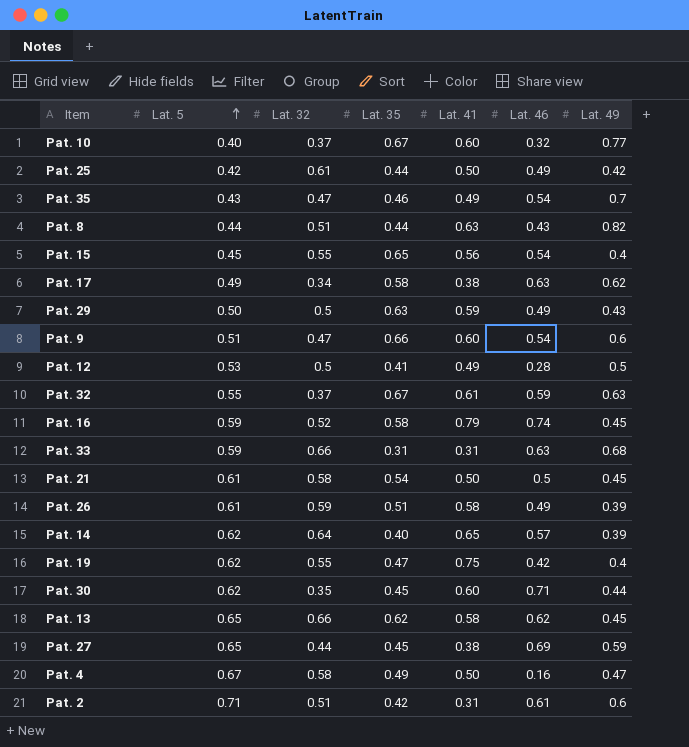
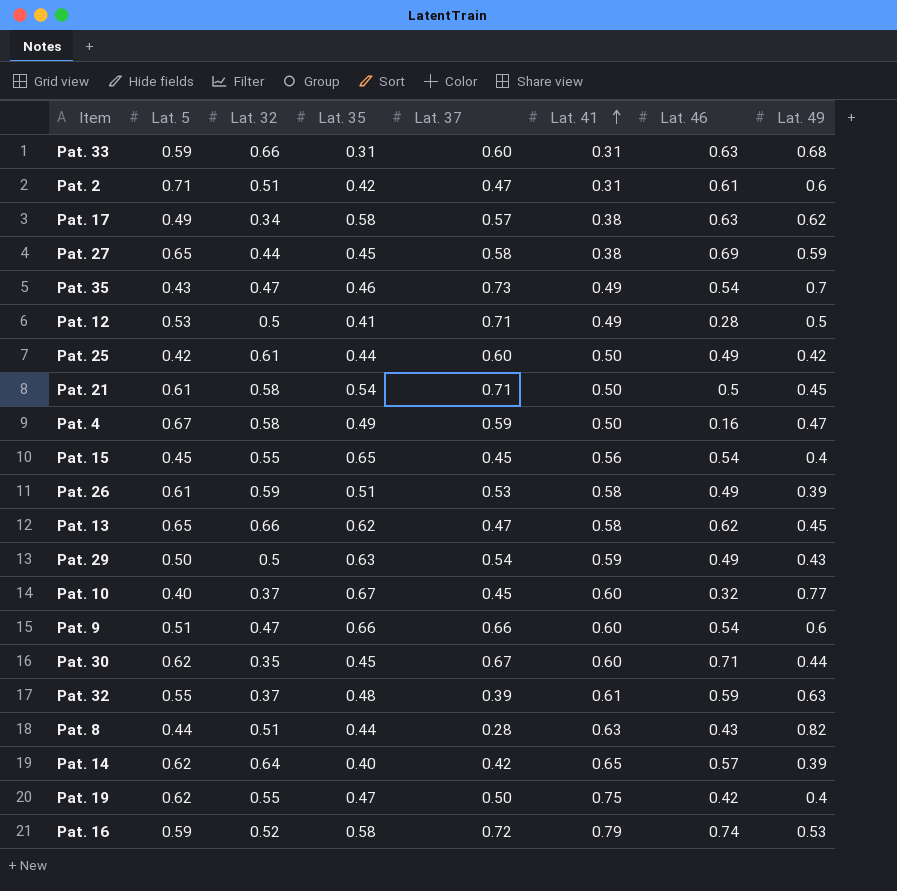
row order: Lat. 5 ascending -> Lat. 41 ascending
column Lat. 37 | position: none -> 5
Pat. 32 | Lat. 35: 0.67 -> 0.48
Pat. 16 | Lat. 49: 0.45 -> 0.53

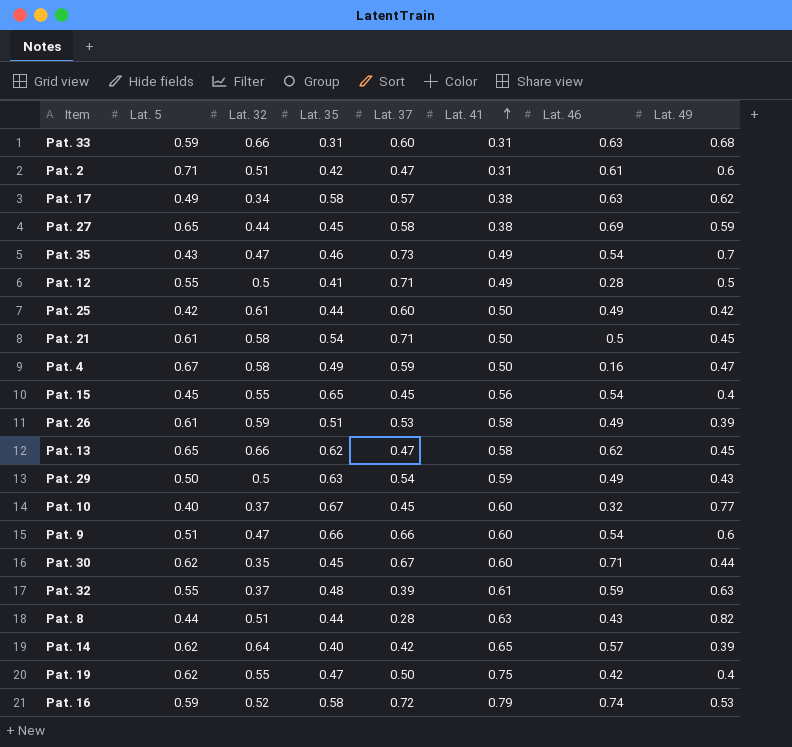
Pat. 12 | Lat. 5: 0.53 -> 0.55

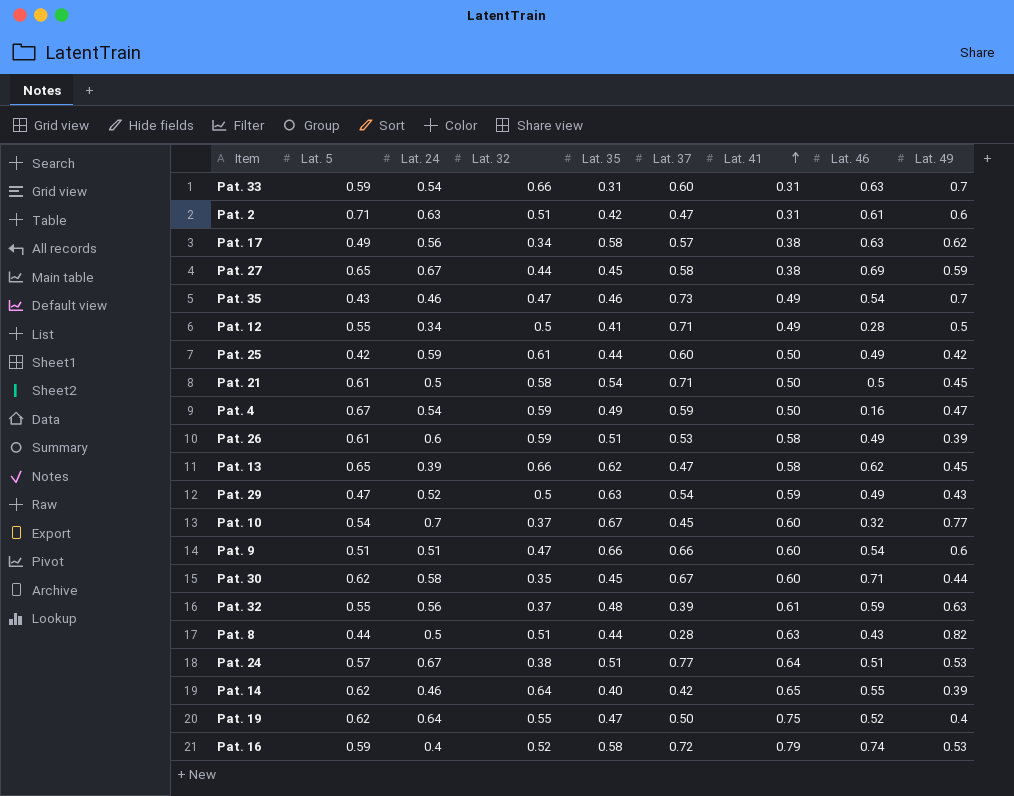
column Lat. 24 | position: none -> 3
row Pat. 15: 0.45 | 0.55 | 0.65 | 0.45 | 0.56 | 0.54 | 0.4 -> none
Pat. 33 | Lat. 49: 0.68 -> 0.7
Pat. 4 | Lat. 32: 0.58 -> 0.59
Pat. 29 | Lat. 5: 0.50 -> 0.47
Pat. 10 | Lat. 5: 0.40 -> 0.54
row Pat. 24: none -> 0.57 | 0.67 | 0.38 | 0.51 | 0.77 | 0.64 | 0.51 | 0.53
Pat. 14 | Lat. 46: 0.57 -> 0.55
Pat. 19 | Lat. 46: 0.42 -> 0.52

